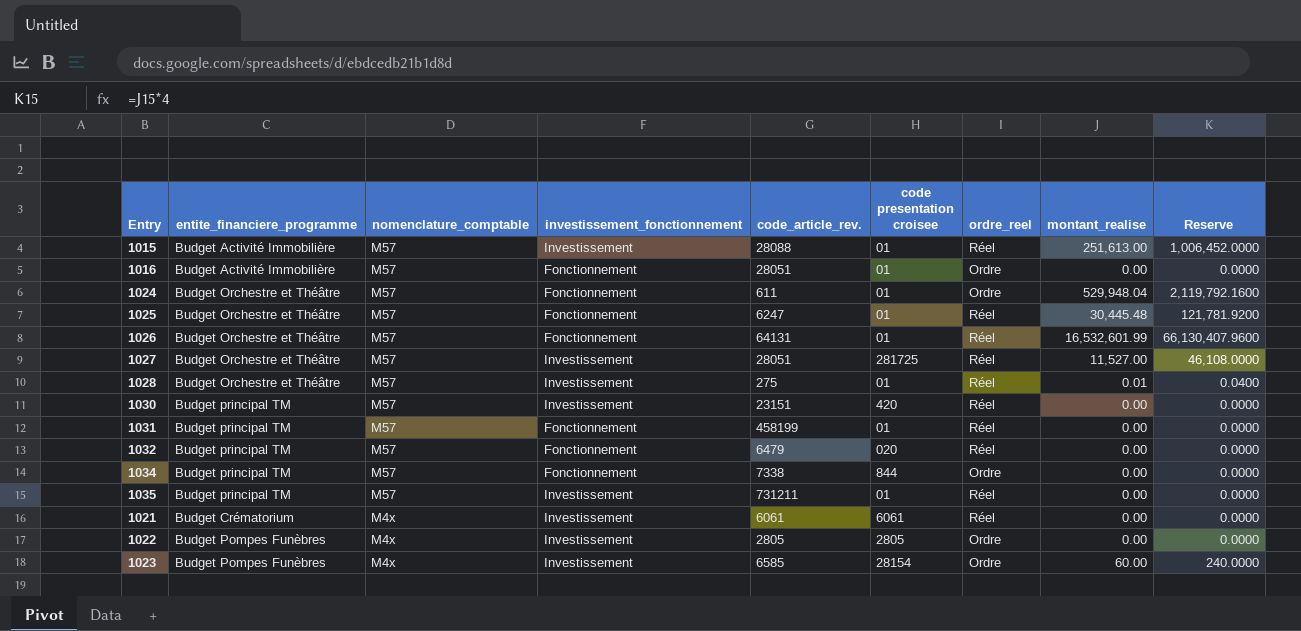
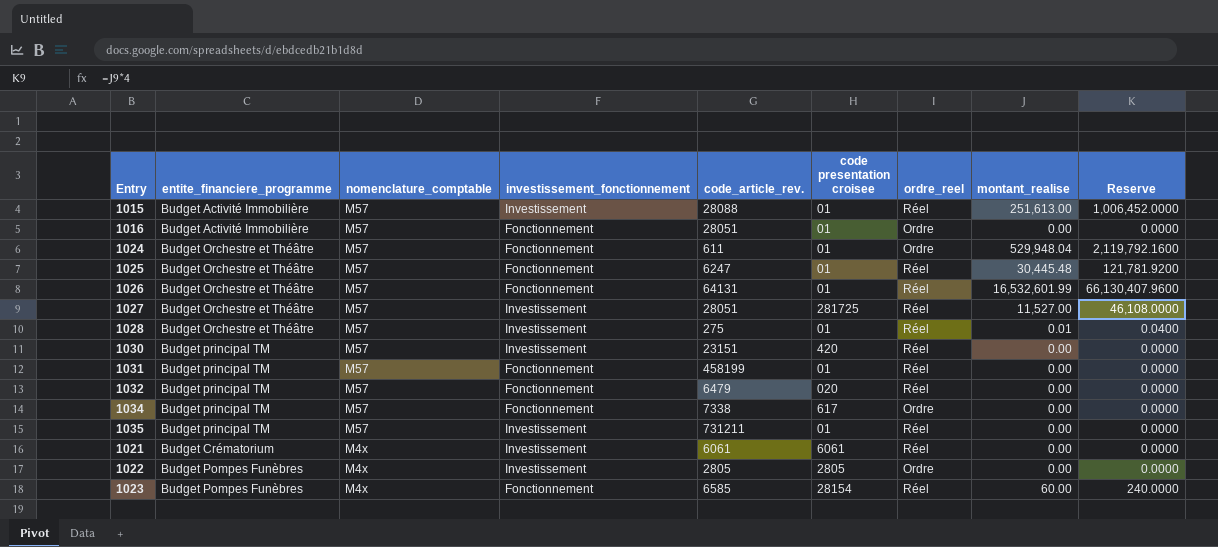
1034 | code presentation croisee: 844 -> 617
1023 | investissement_fonctionnement: Investissement -> Fonctionnement
1023 | ordre_reel: Ordre -> Réel

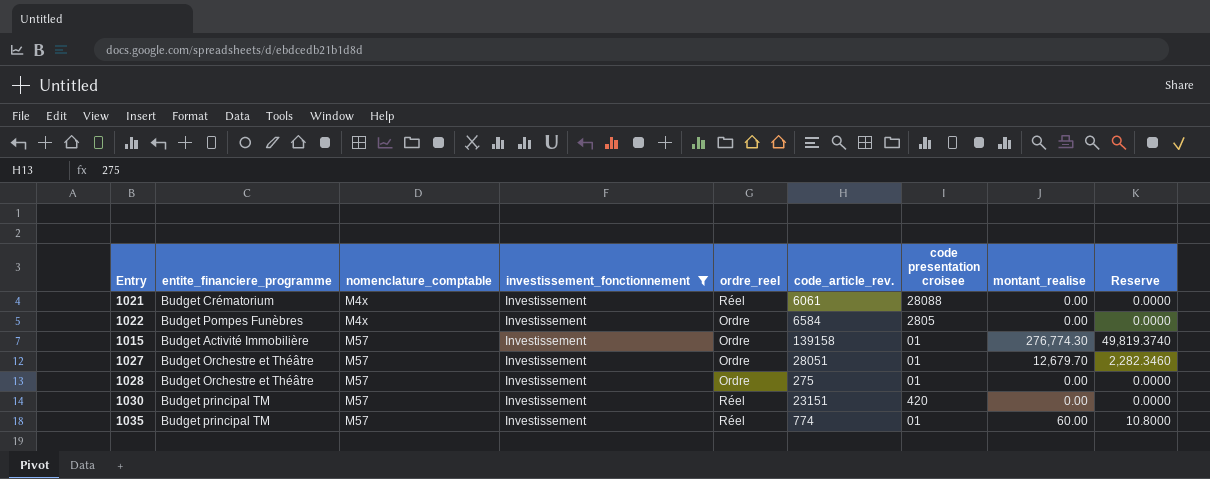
filter: none -> investissement_fonctionnement = Investissement
row order: nomenclature_comptable descending -> nomenclature_comptable ascending
column ordre_reel | position: 7 -> 5
column Reserve | formula: [montant_realise] * 4 -> [montant_realise] * 0.18
1021 | code presentation croisee: 6061 -> 28088
1022 | code_article_rev.: 2805 -> 6584
1015 | ordre_reel: Réel -> Ordre
1015 | code_article_rev.: 28088 -> 139158
1015 | montant_realise: 251,613.00 -> 276,774.30
1027 | ordre_reel: Réel -> Ordre
1027 | code presentation croisee: 281725 -> 01
1027 | montant_realise: 11,527.00 -> 12,679.70
1028 | ordre_reel: Réel -> Ordre
1028 | montant_realise: 0.01 -> 0.00
1035 | code_article_rev.: 731211 -> 774
1035 | montant_realise: 0.00 -> 60.00

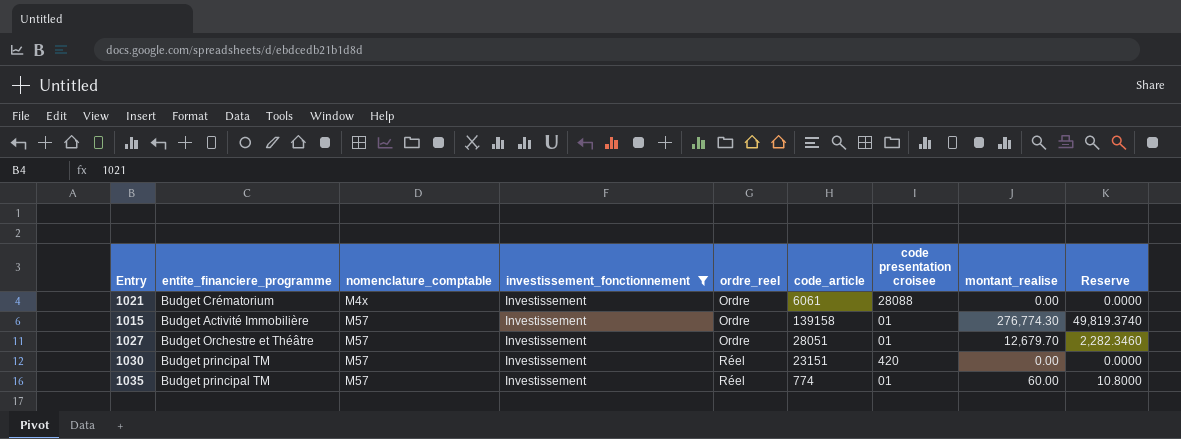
column name: code_article_rev. -> code_article
row 1022: Budget Pompes Funèbres | M4x | Investissement | Ordre | 6584 | 2805 | 0.00 | 0.0000 -> none
row 1028: Budget Orchestre et Théâtre | M57 | Investissement | Ordre | 275 | 01 | 0.00 | 0.0000 -> none
1021 | ordre_reel: Réel -> Ordre

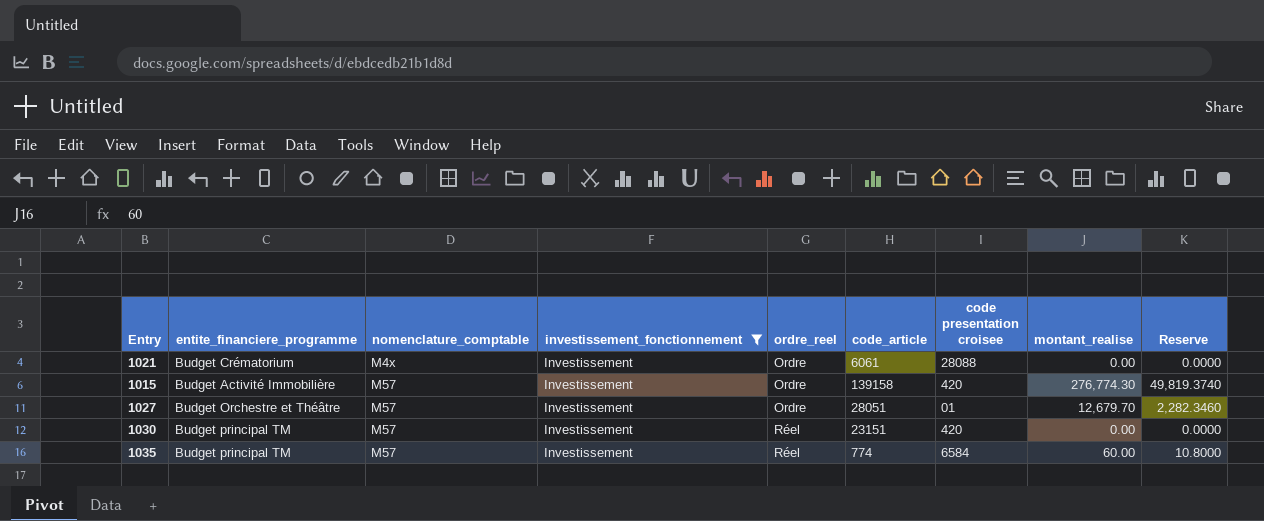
1015 | code presentation croisee: 01 -> 420
1035 | code presentation croisee: 01 -> 6584

